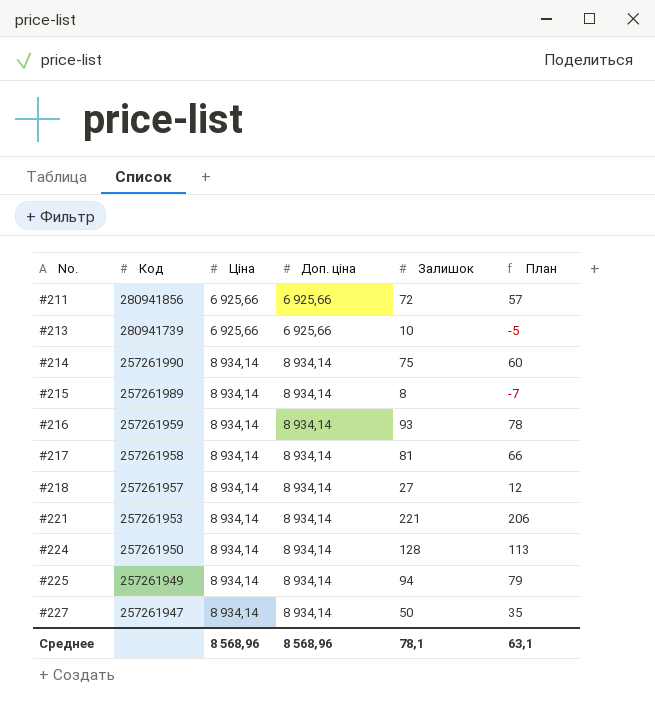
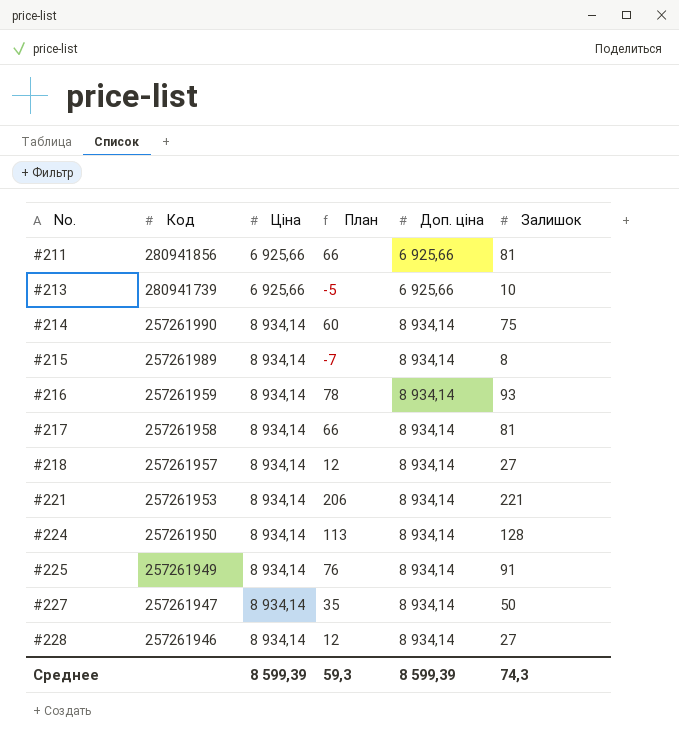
column План | position: 6 -> 4
#211 | План: 57 -> 66
#211 | Залишок: 72 -> 81
#225 | План: 79 -> 76
#225 | Залишок: 94 -> 91
row #228: none -> 257261946 | 8 934,14 | 12 | 8 934,14 | 27
Среднее | Ціна: 8 568,96 -> 8 599,39
Среднее | План: 63,1 -> 59,3
Среднее | Доп. ціна: 8 568,96 -> 8 599,39
Среднее | Залишок: 78,1 -> 74,3

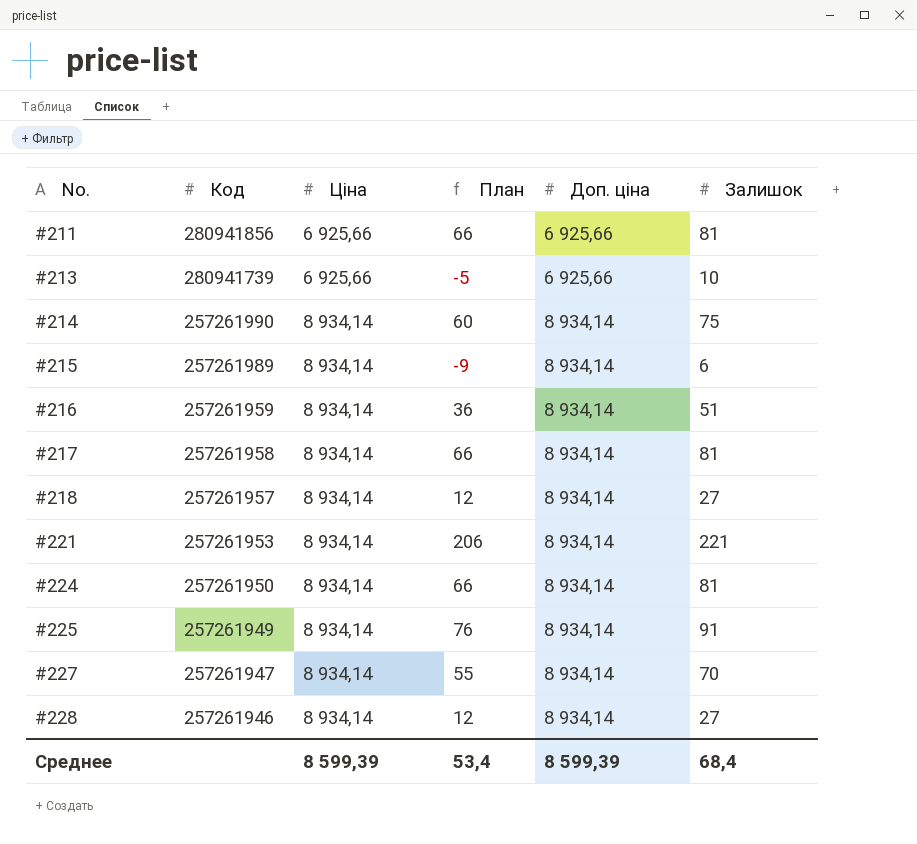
#215 | План: -7 -> -9
#215 | Залишок: 8 -> 6
#216 | План: 78 -> 36
#216 | Залишок: 93 -> 51
#224 | План: 113 -> 66
#224 | Залишок: 128 -> 81
#227 | План: 35 -> 55
#227 | Залишок: 50 -> 70
Среднее | План: 59,3 -> 53,4
Среднее | Залишок: 74,3 -> 68,4

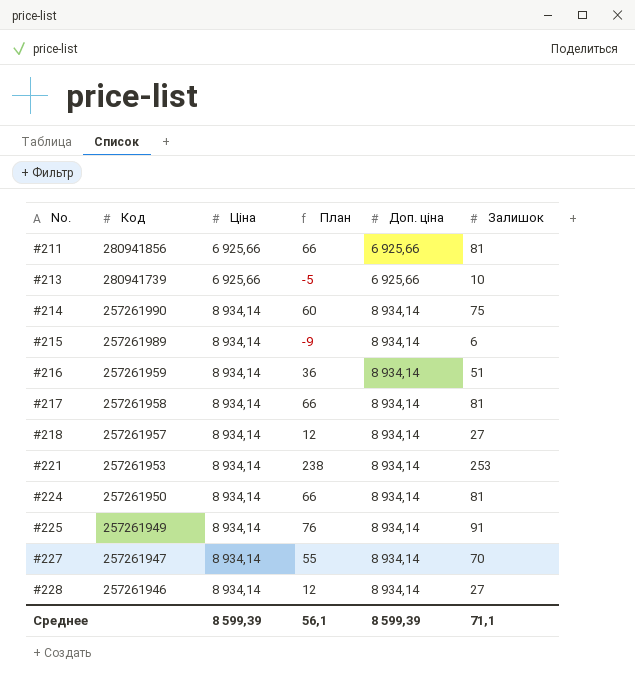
#221 | План: 206 -> 238
#221 | Залишок: 221 -> 253
Среднее | План: 53,4 -> 56,1
Среднее | Залишок: 68,4 -> 71,1

